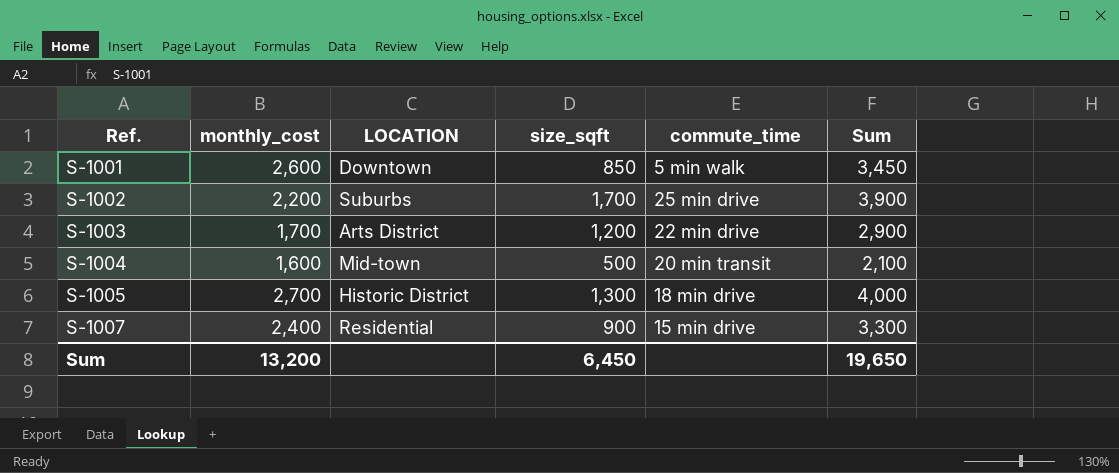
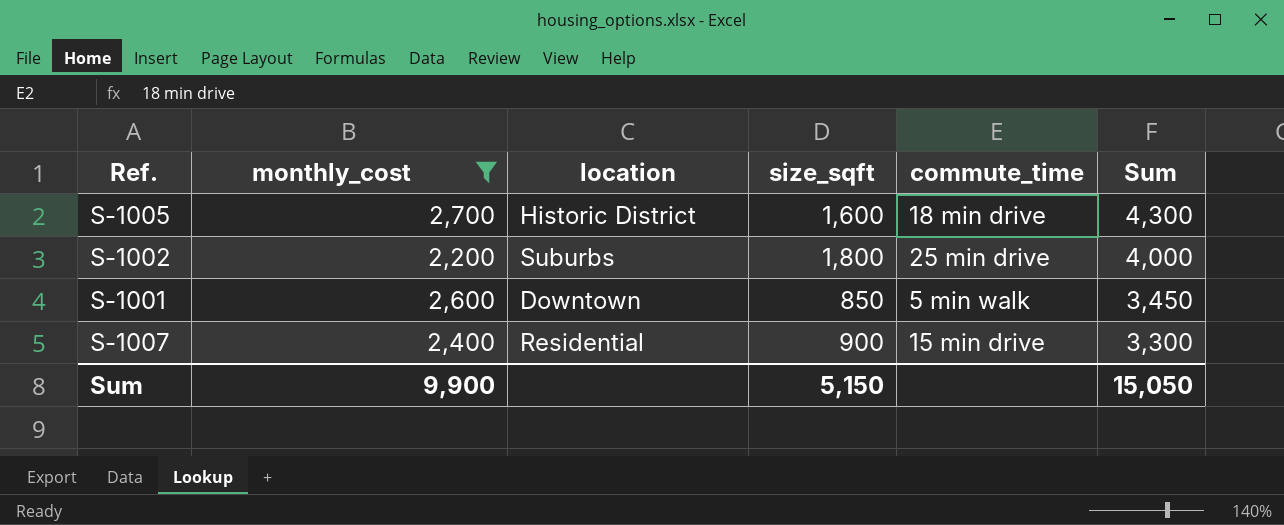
filter: none -> monthly_cost >= 2,200
row order: Ref. ascending -> Sum descending
column name: LOCATION -> location
S-1005 | size_sqft: 1,300 -> 1,600
S-1005 | Sum: 4,000 -> 4,300
S-1002 | size_sqft: 1,700 -> 1,800
S-1002 | Sum: 3,900 -> 4,000
Sum | monthly_cost: 13,200 -> 9,900
Sum | size_sqft: 6,450 -> 5,150
Sum | Sum: 19,650 -> 15,050

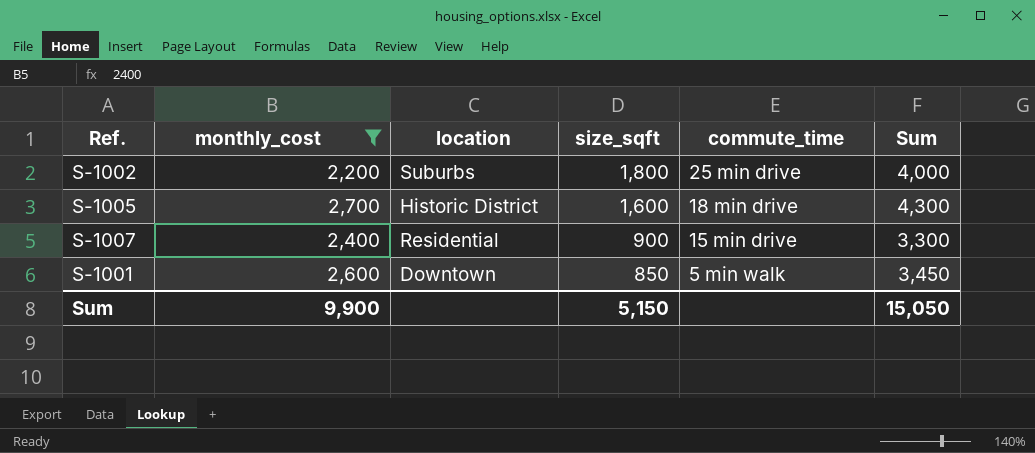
row order: Sum descending -> size_sqft descending

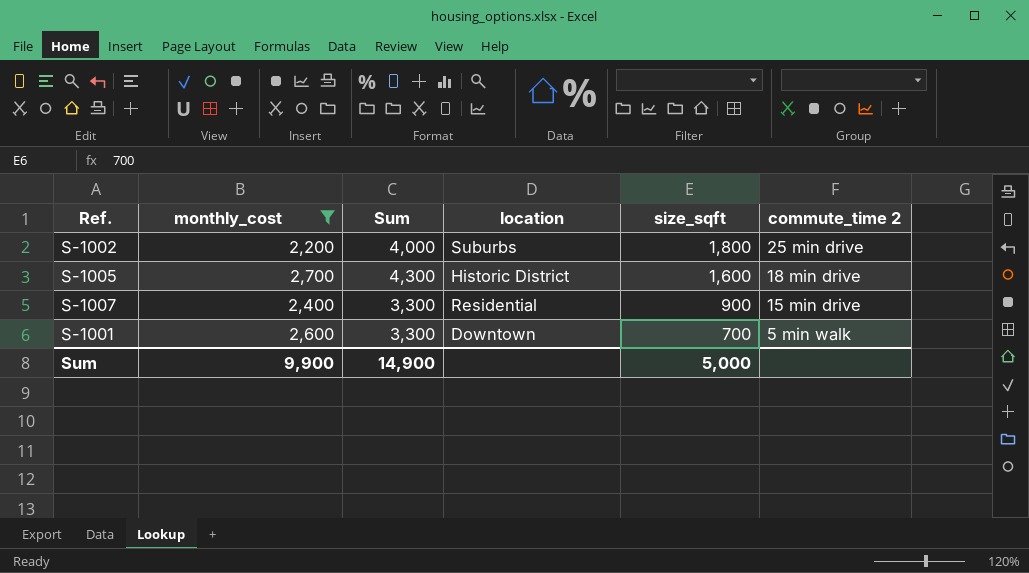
column Sum | position: 6 -> 3
column name: commute_time -> commute_time 2
S-1001 | Sum: 3,450 -> 3,300
S-1001 | size_sqft: 850 -> 700
Sum | Sum: 15,050 -> 14,900
Sum | size_sqft: 5,150 -> 5,000

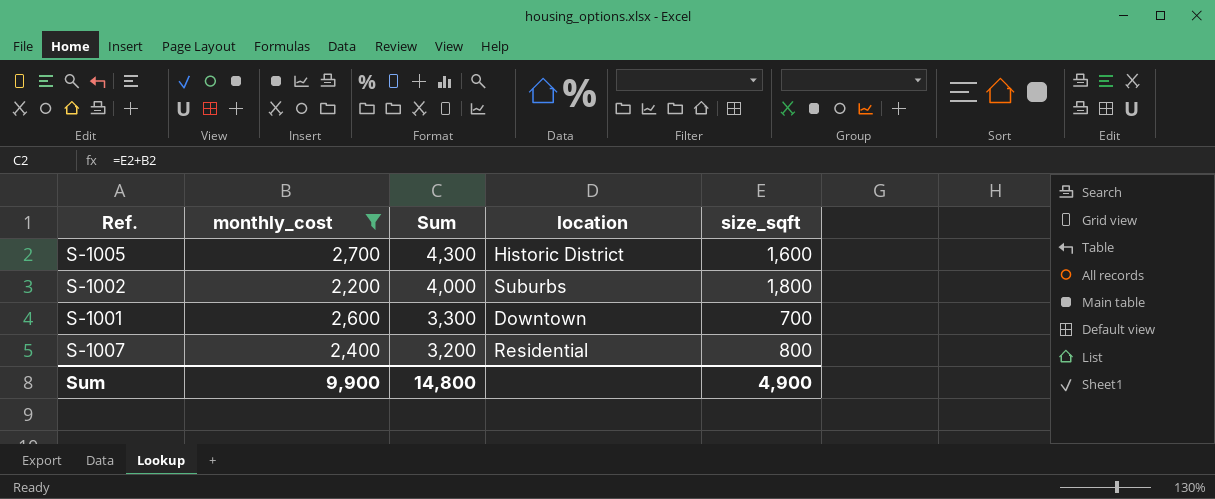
row order: size_sqft descending -> Sum descending
column commute_time 2 | position: 6 -> none
S-1007 | Sum: 3,300 -> 3,200
S-1007 | size_sqft: 900 -> 800
Sum | Sum: 14,900 -> 14,800
Sum | size_sqft: 5,000 -> 4,900

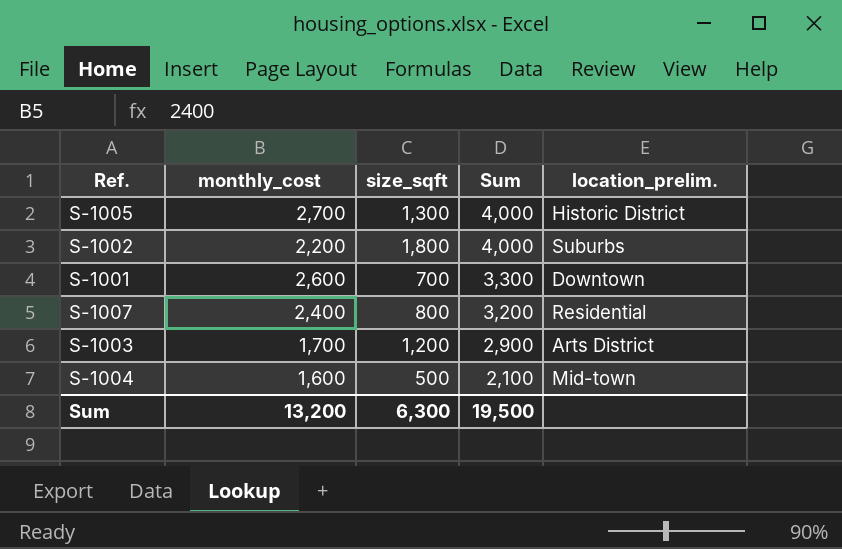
filter: monthly_cost >= 2,200 -> none
column size_sqft | position: 5 -> 3
column name: location -> location_prelim.
S-1005 | size_sqft: 1,600 -> 1,300
S-1005 | Sum: 4,300 -> 4,000
Sum | monthly_cost: 9,900 -> 13,200
Sum | size_sqft: 4,900 -> 6,300
Sum | Sum: 14,800 -> 19,500

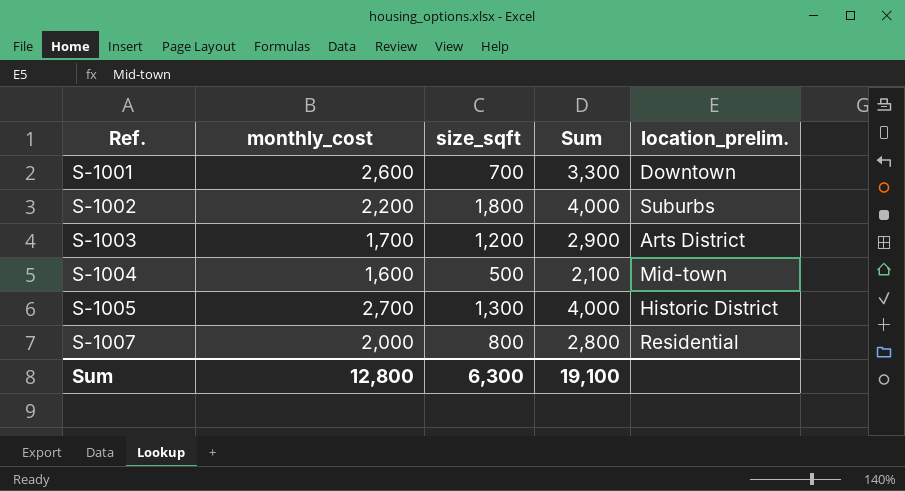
row order: Sum descending -> Ref. ascending
S-1007 | monthly_cost: 2,400 -> 2,000
S-1007 | Sum: 3,200 -> 2,800
Sum | monthly_cost: 13,200 -> 12,800
Sum | Sum: 19,500 -> 19,100

